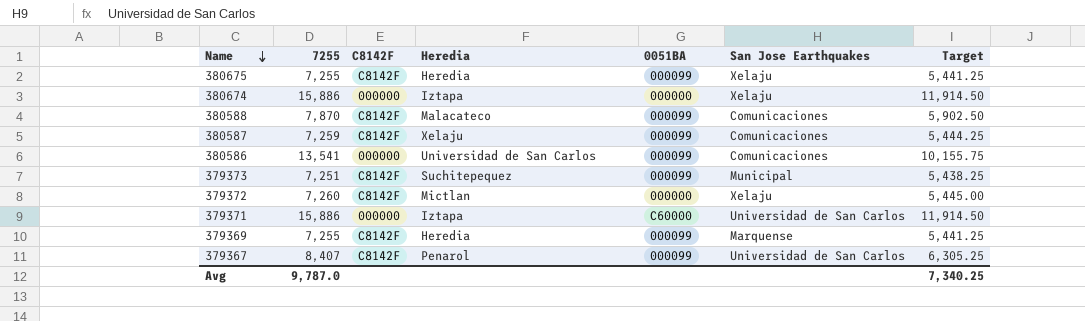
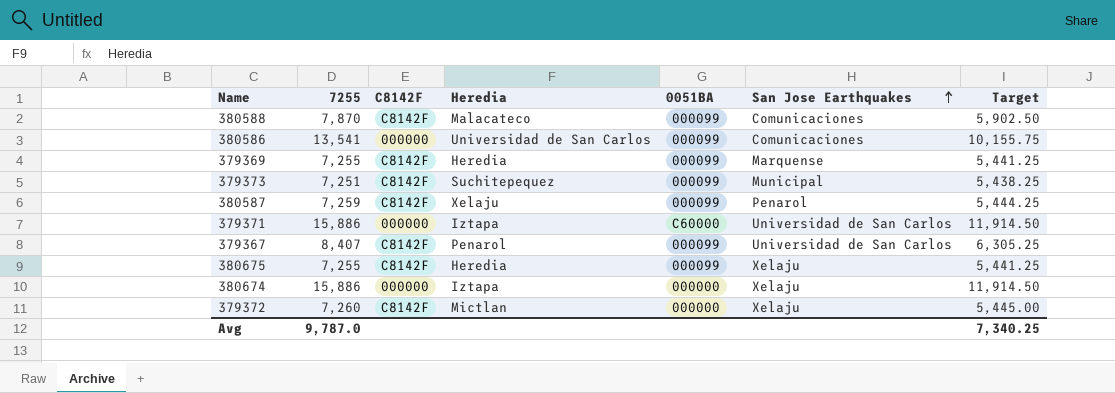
row order: Name descending -> San Jose Earthquakes ascending
380587 | San Jose Earthquakes: Comunicaciones -> Penarol

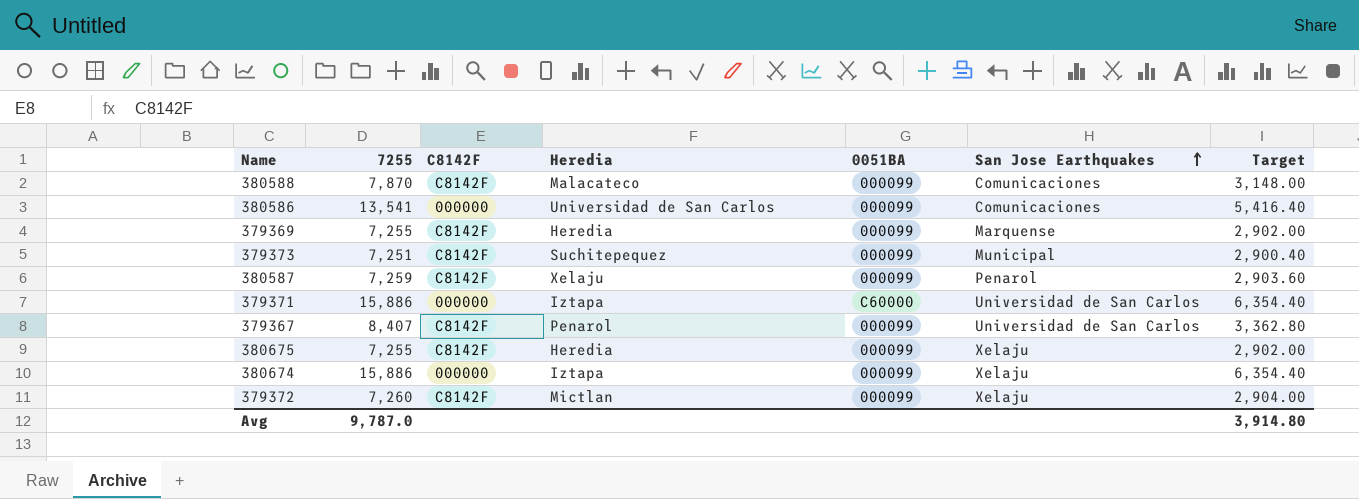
column Target | formula: [7255] * 0.75 -> [7255] * 0.4
380674 | 0051BA: 000000 -> 000099
379372 | 0051BA: 000000 -> 000099
Avg | Target: 7,340.25 -> 3,914.80

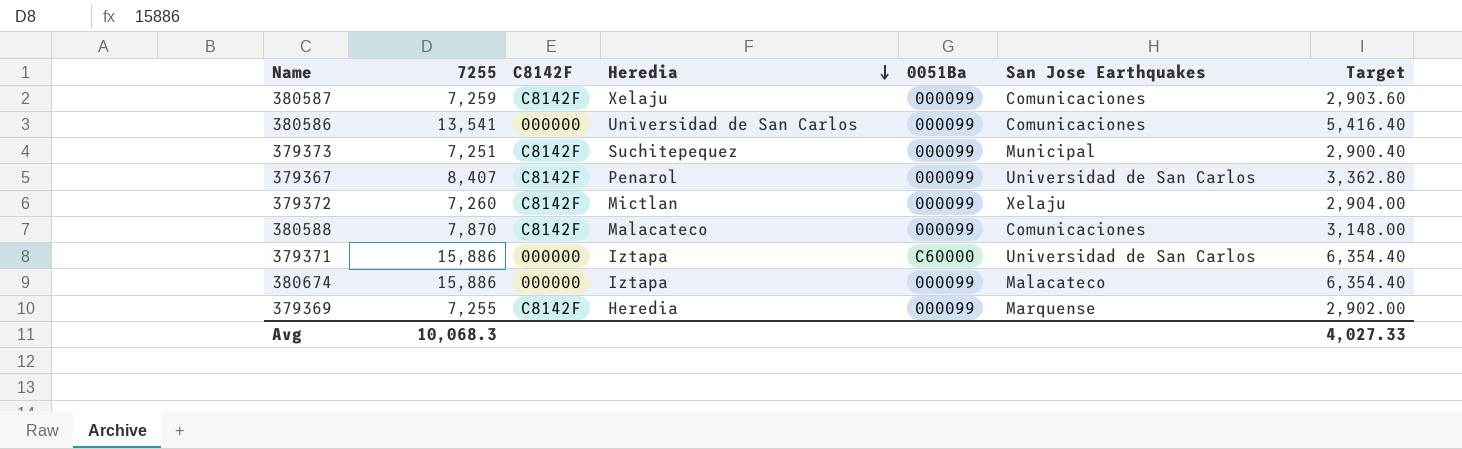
row order: San Jose Earthquakes ascending -> Heredia descending
column name: 0051BA -> 0051Ba
row 380675: 7,255 | C8142F | Heredia | 000099 | Xelaju | 2,902.00 -> none
380587 | San Jose Earthquakes: Penarol -> Comunicaciones
380674 | San Jose Earthquakes: Xelaju -> Malacateco
Avg | 7255: 9,787.0 -> 10,068.3
Avg | Target: 3,914.80 -> 4,027.33

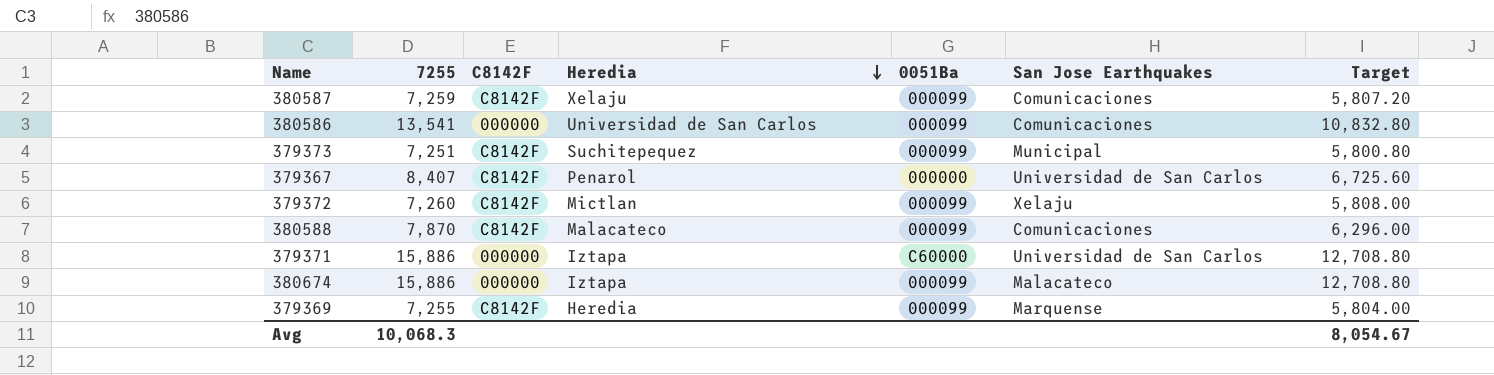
column Target | formula: [7255] * 0.4 -> [7255] * 0.8
379367 | 0051Ba: 000099 -> 000000
Avg | Target: 4,027.33 -> 8,054.67

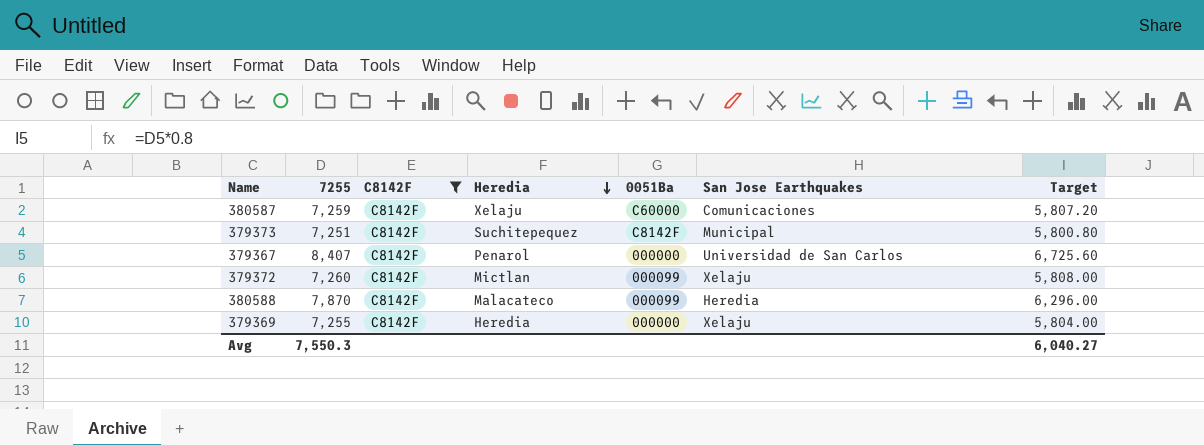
filter: none -> C8142F = C8142F
380587 | 0051Ba: 000099 -> C60000
379373 | 0051Ba: 000099 -> C8142F
380588 | San Jose Earthquakes: Comunicaciones -> Heredia
379369 | 0051Ba: 000099 -> 000000
379369 | San Jose Earthquakes: Marquense -> Xelaju
Avg | 7255: 10,068.3 -> 7,550.3
Avg | Target: 8,054.67 -> 6,040.27

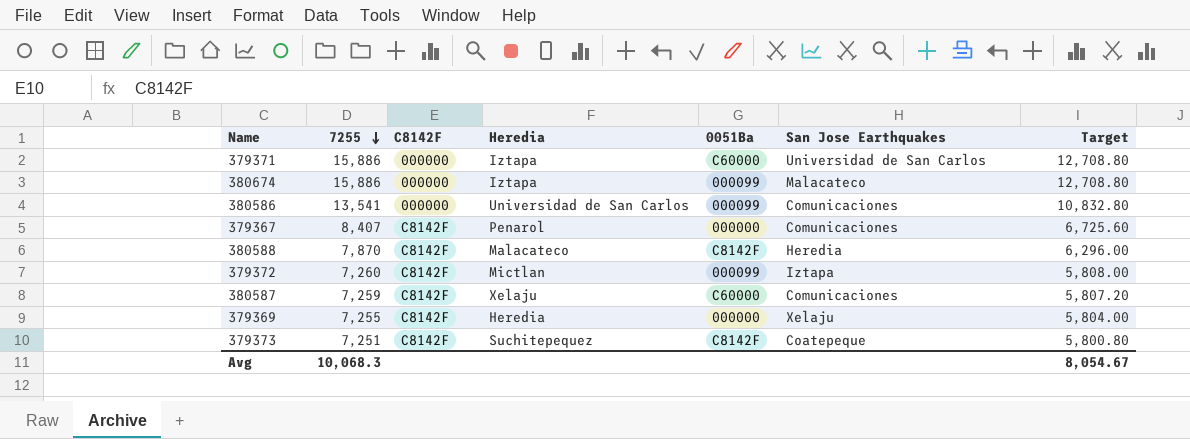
filter: C8142F = C8142F -> none
row order: Heredia descending -> 7255 descending
379367 | San Jose Earthquakes: Universidad de San Carlos -> Comunicaciones
380588 | 0051Ba: 000099 -> C8142F
379372 | San Jose Earthquakes: Xelaju -> Iztapa
379373 | San Jose Earthquakes: Municipal -> Coatepeque
Avg | 7255: 7,550.3 -> 10,068.3
Avg | Target: 6,040.27 -> 8,054.67

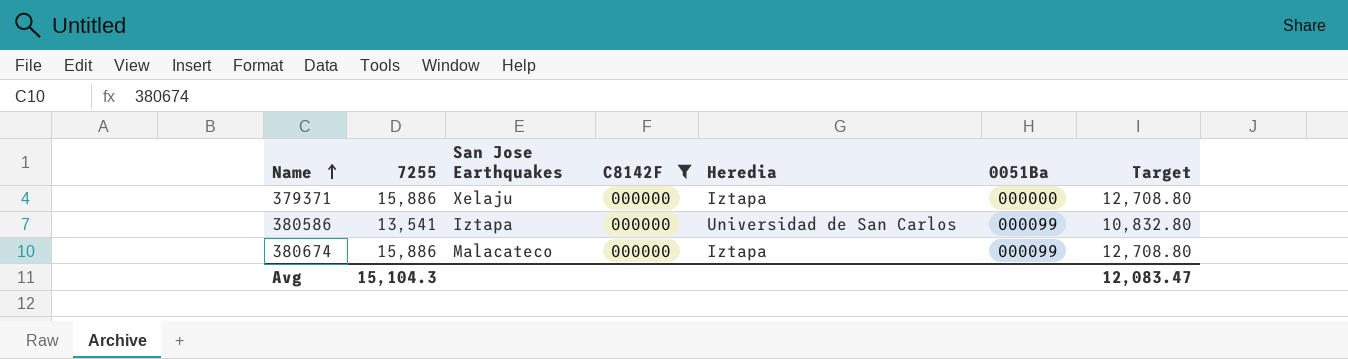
filter: none -> C8142F = 000000
row order: 7255 descending -> Name ascending
column San Jose Earthquakes | position: 6 -> 3
379371 | San Jose Earthquakes: Universidad de San Carlos -> Xelaju
379371 | 0051Ba: C60000 -> 000000
380586 | San Jose Earthquakes: Comunicaciones -> Iztapa
Avg | 7255: 10,068.3 -> 15,104.3
Avg | Target: 8,054.67 -> 12,083.47

